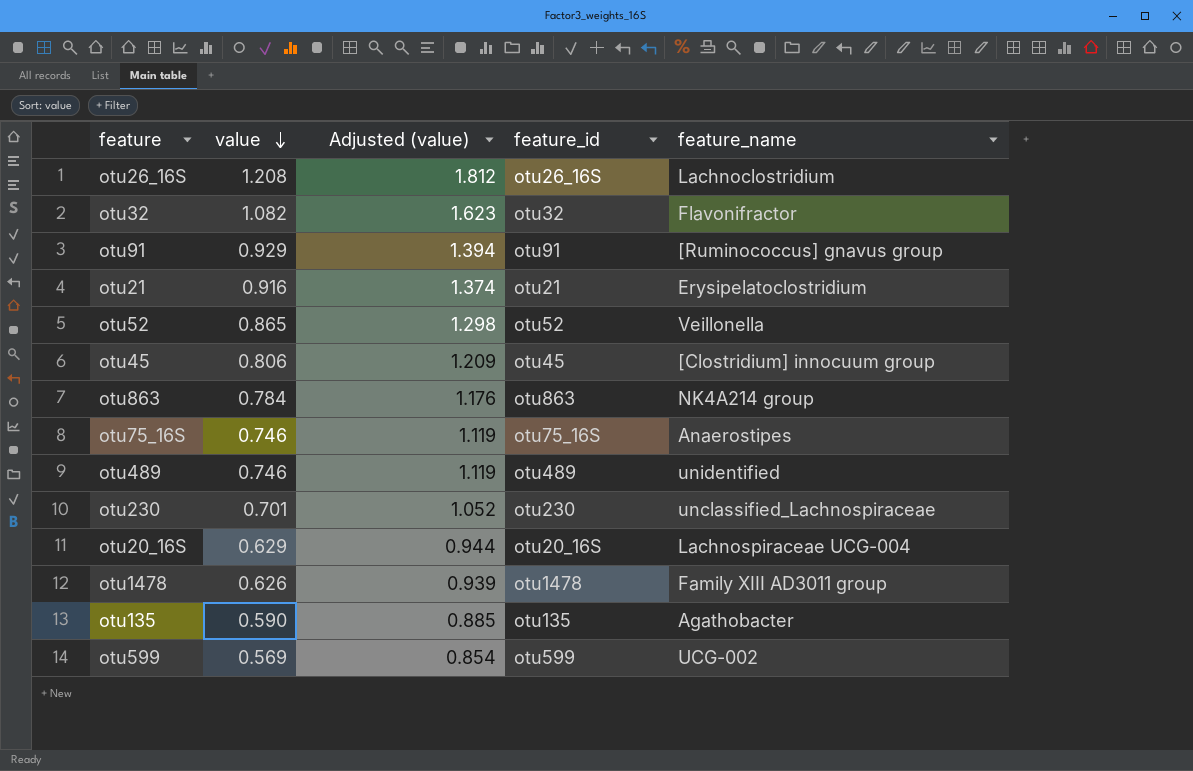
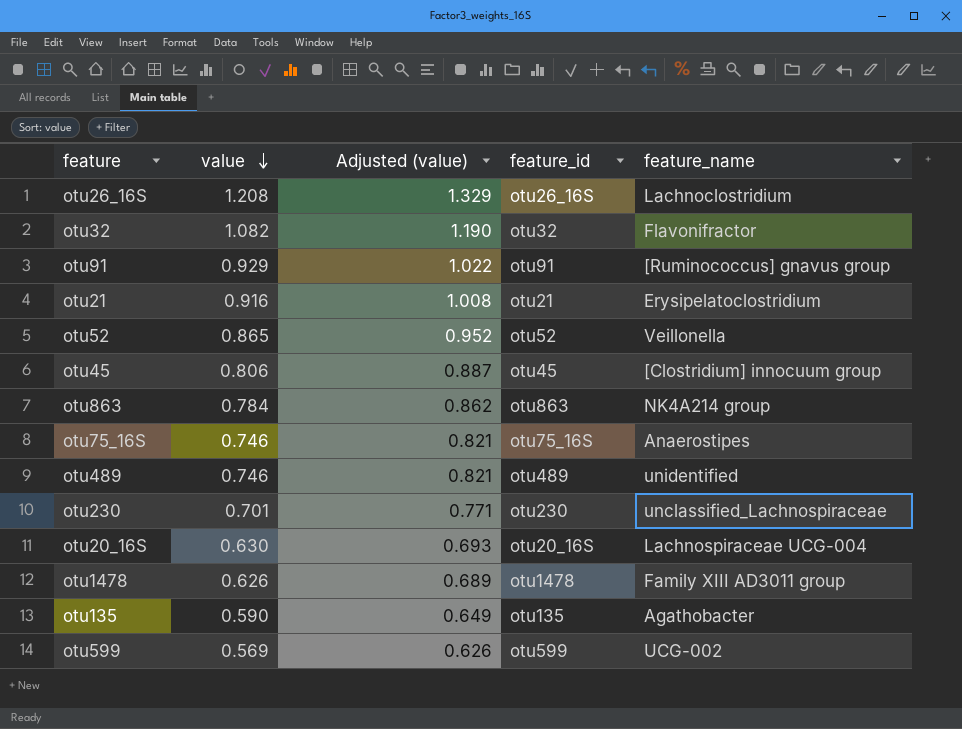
column Adjusted (value) | formula: [value] * 1.5 -> [value] * 1.1
otu20_16S | value: 0.629 -> 0.630

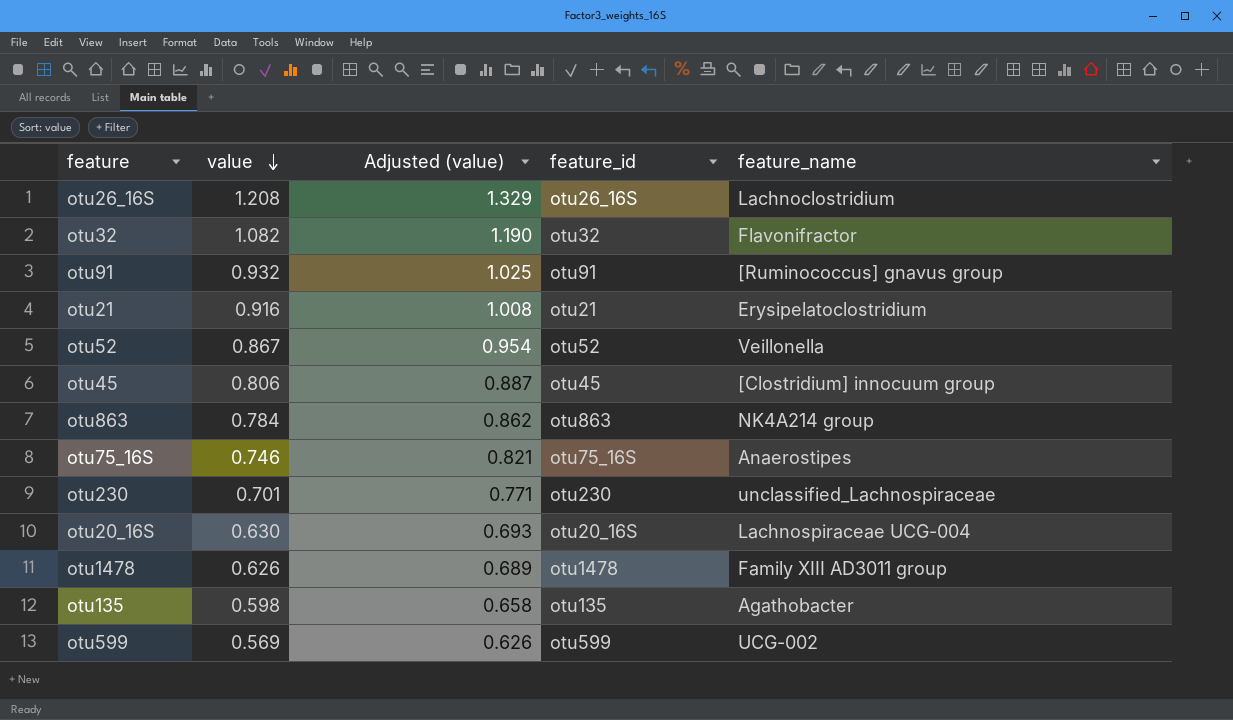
row otu489: 0.746 | 0.821 | otu489 | unidentified -> none
otu91 | value: 0.929 -> 0.932
otu91 | Adjusted (value): 1.022 -> 1.025
otu52 | value: 0.865 -> 0.867
otu52 | Adjusted (value): 0.952 -> 0.954
otu135 | value: 0.590 -> 0.598
otu135 | Adjusted (value): 0.649 -> 0.658

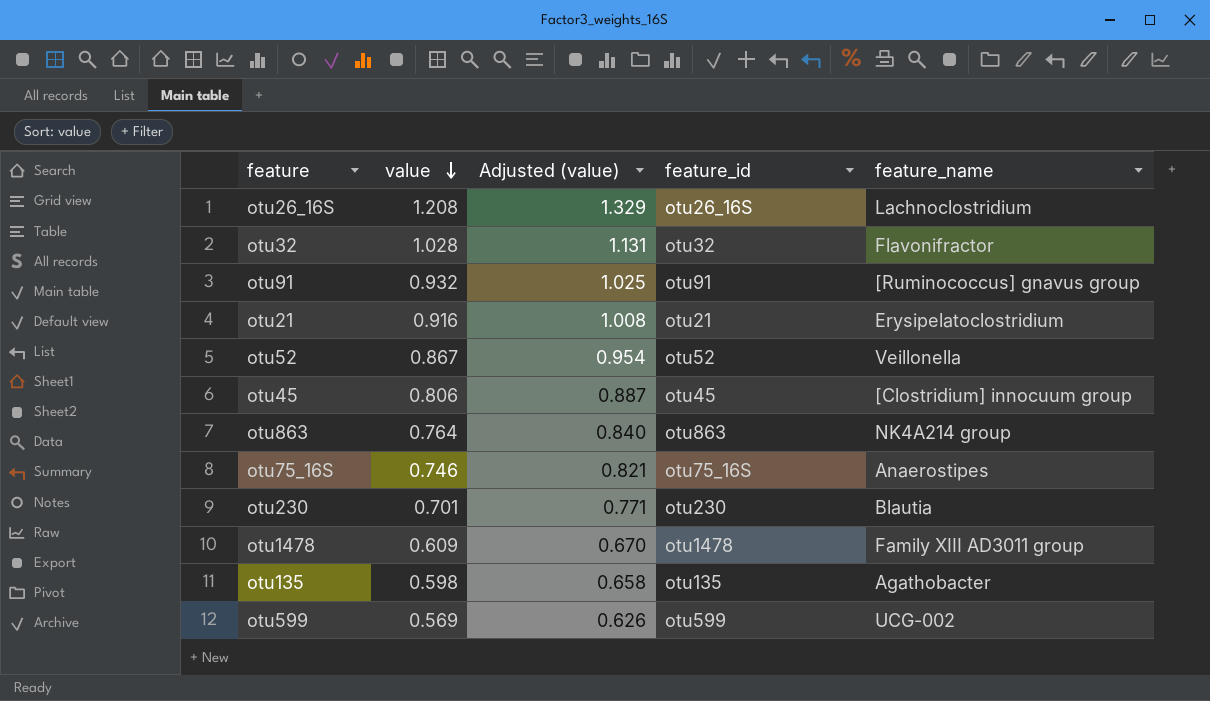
row otu20_16S: 0.630 | 0.693 | otu20_16S | Lachnospiraceae UCG-004 -> none
otu32 | value: 1.082 -> 1.028
otu32 | Adjusted (value): 1.190 -> 1.131
otu863 | value: 0.784 -> 0.764
otu863 | Adjusted (value): 0.862 -> 0.840
otu230 | feature_name: unclassified_Lachnospiraceae -> Blautia
otu1478 | value: 0.626 -> 0.609
otu1478 | Adjusted (value): 0.689 -> 0.670

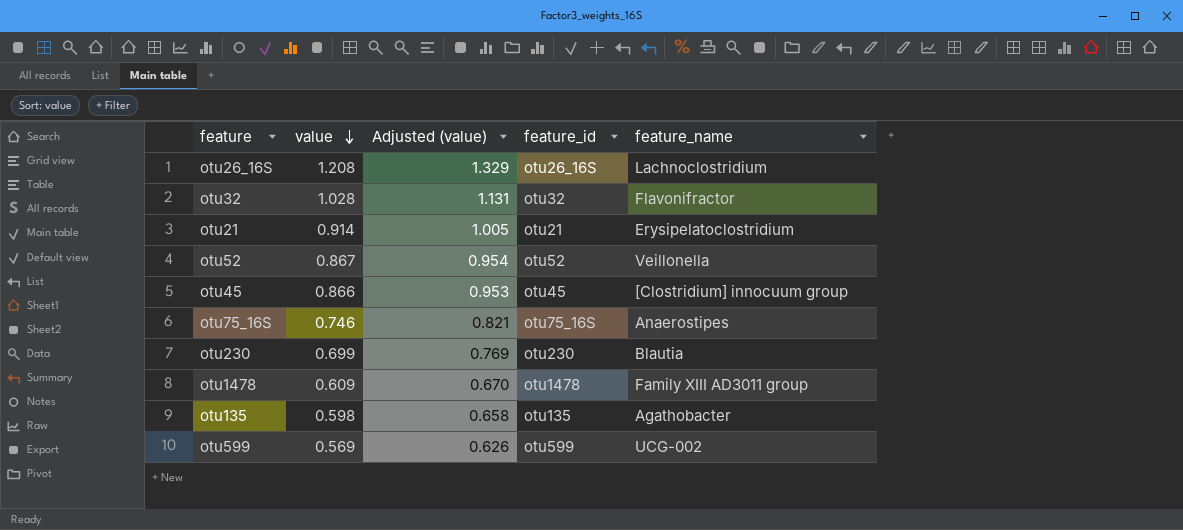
row otu91: 0.932 | 1.025 | otu91 | [Ruminococcus] gnavus group -> none
row otu863: 0.764 | 0.840 | otu863 | NK4A214 group -> none
otu21 | value: 0.916 -> 0.914
otu21 | Adjusted (value): 1.008 -> 1.005
otu45 | value: 0.806 -> 0.866
otu45 | Adjusted (value): 0.887 -> 0.953
otu230 | value: 0.701 -> 0.699
otu230 | Adjusted (value): 0.771 -> 0.769

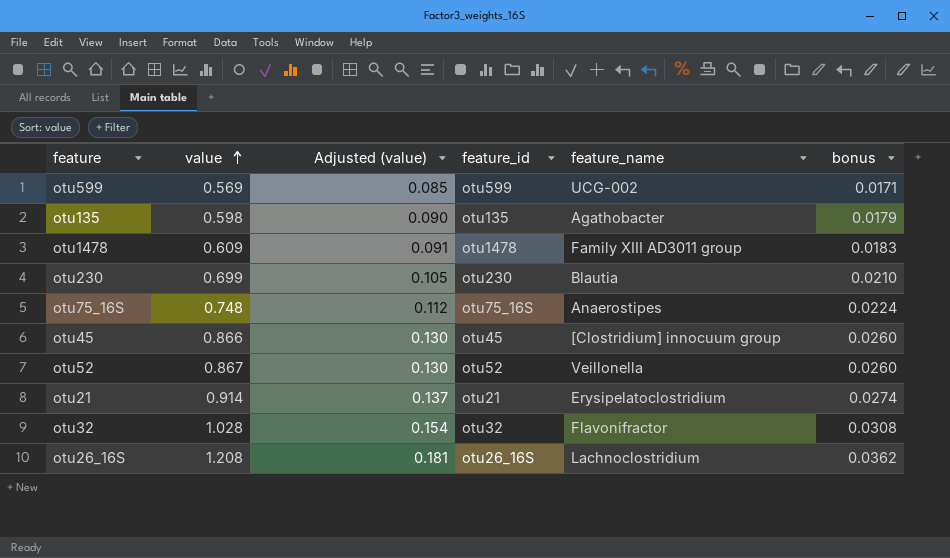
row order: value descending -> value ascending
column Adjusted (value) | formula: [value] * 1.1 -> [value] * 0.15
column bonus | formula: none -> [value] * 0.03
otu75_16S | value: 0.746 -> 0.748

